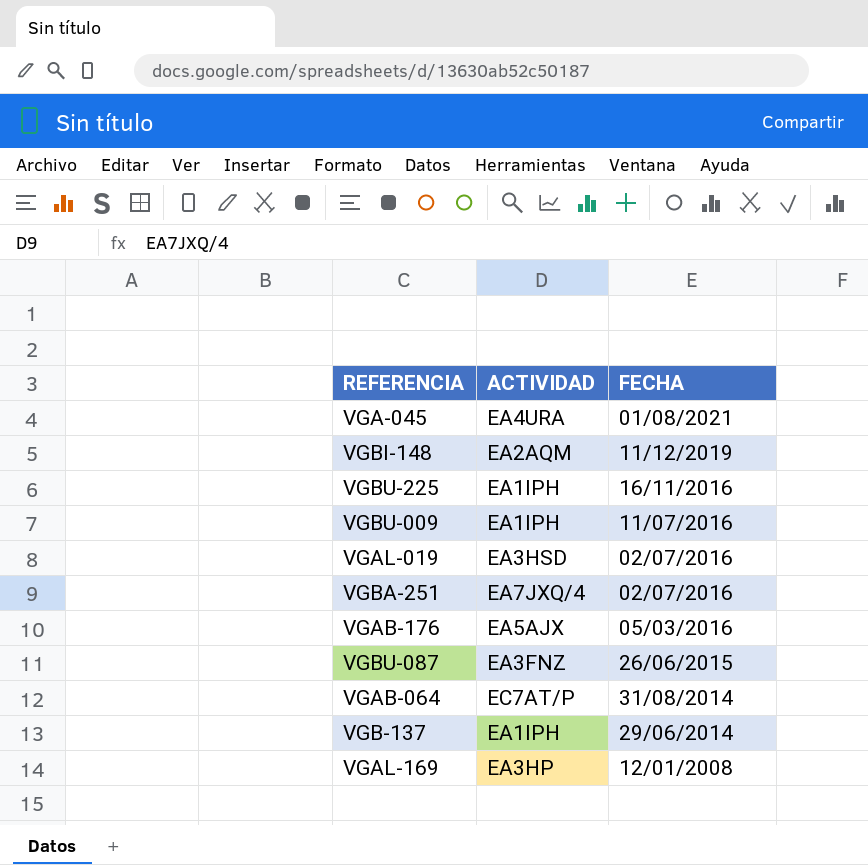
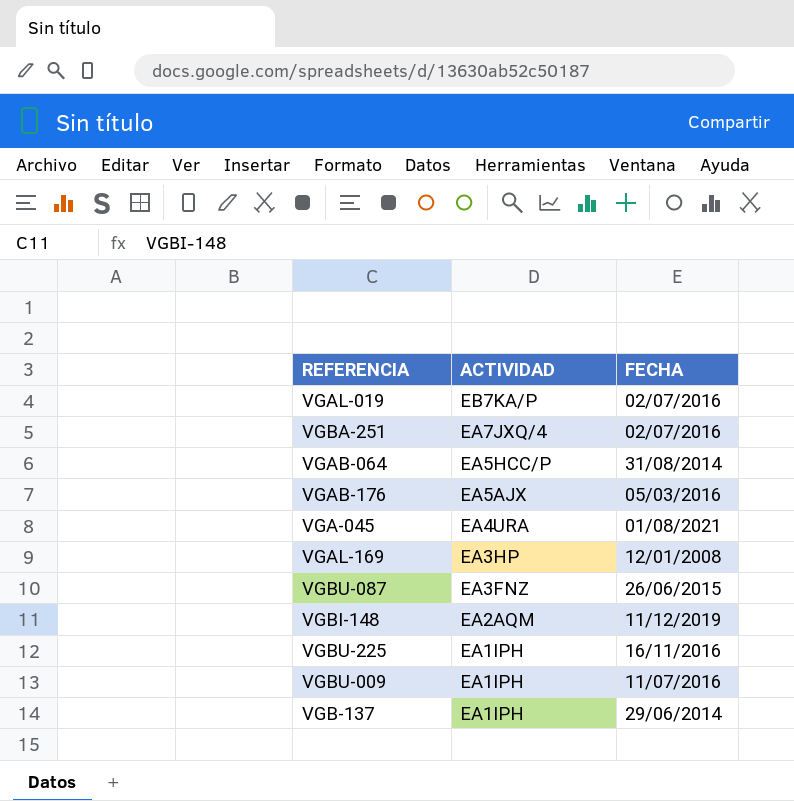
row order: FECHA descending -> ACTIVIDAD descending
VGAL-019 | ACTIVIDAD: EA3HSD -> EB7KA/P
VGAB-064 | ACTIVIDAD: EC7AT/P -> EA5HCC/P

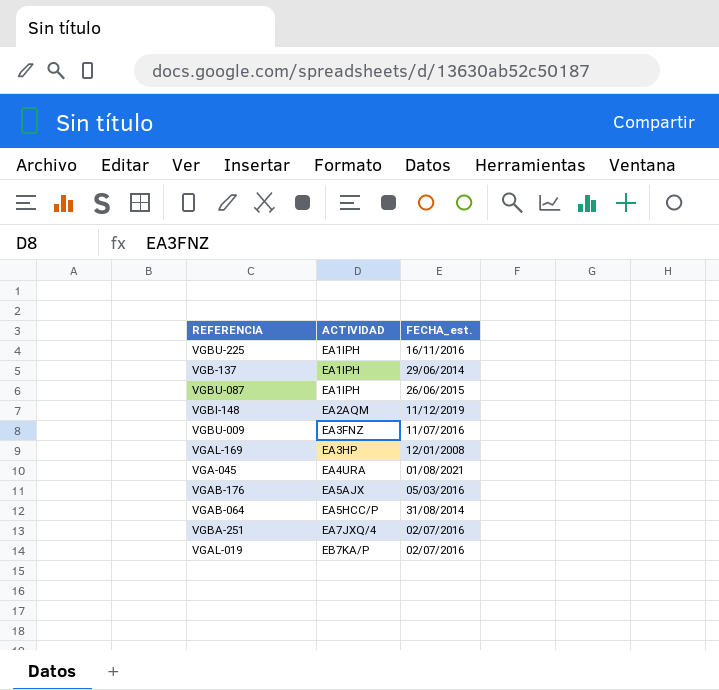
row order: ACTIVIDAD descending -> ACTIVIDAD ascending
column name: FECHA -> FECHA_est.
VGBU-087 | ACTIVIDAD: EA3FNZ -> EA1IPH
VGBU-009 | ACTIVIDAD: EA1IPH -> EA3FNZ

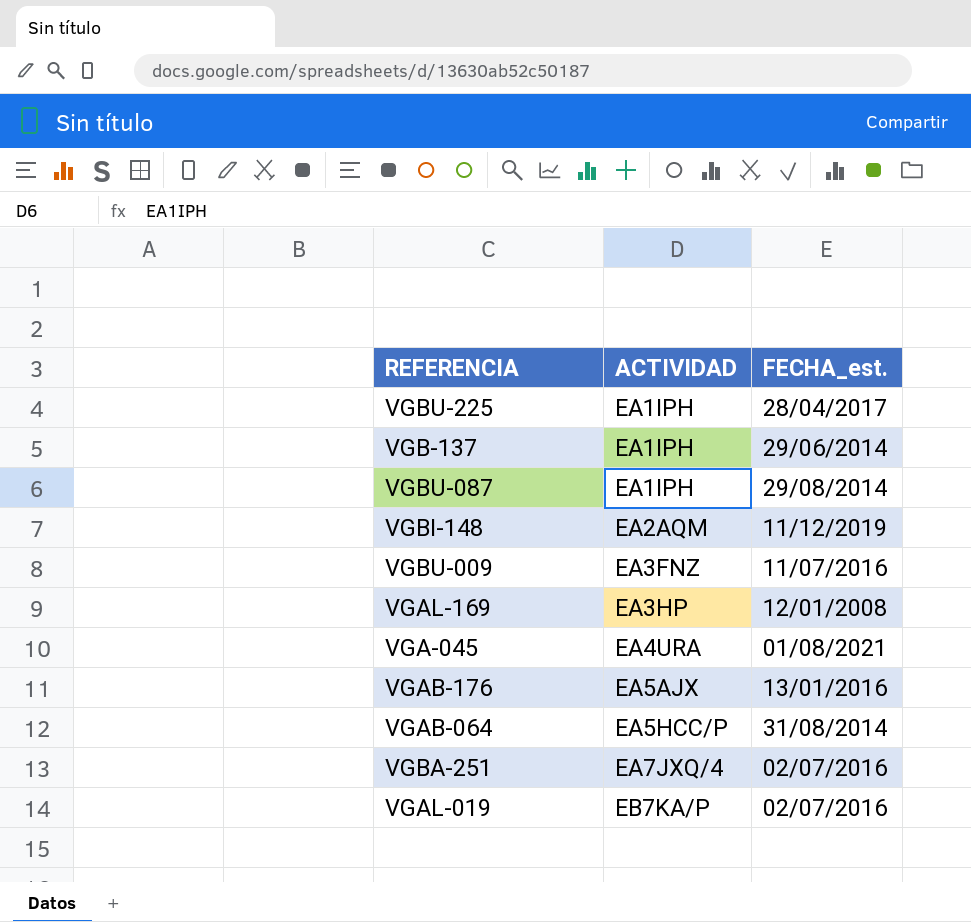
VGBU-225 | FECHA_est.: 16/11/2016 -> 28/04/2017
VGBU-087 | FECHA_est.: 26/06/2015 -> 29/08/2014
VGAB-176 | FECHA_est.: 05/03/2016 -> 13/01/2016

